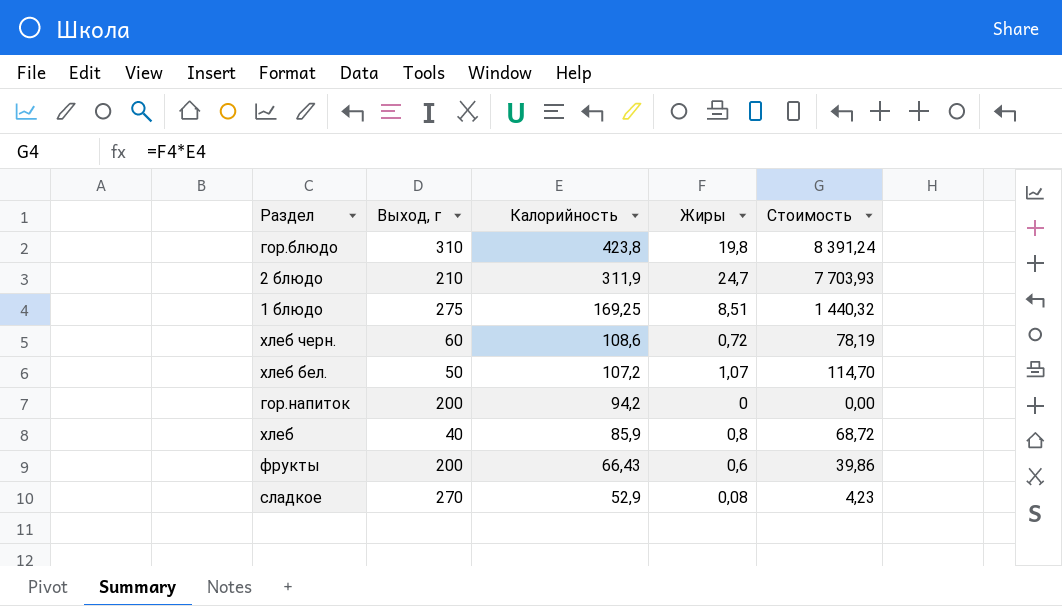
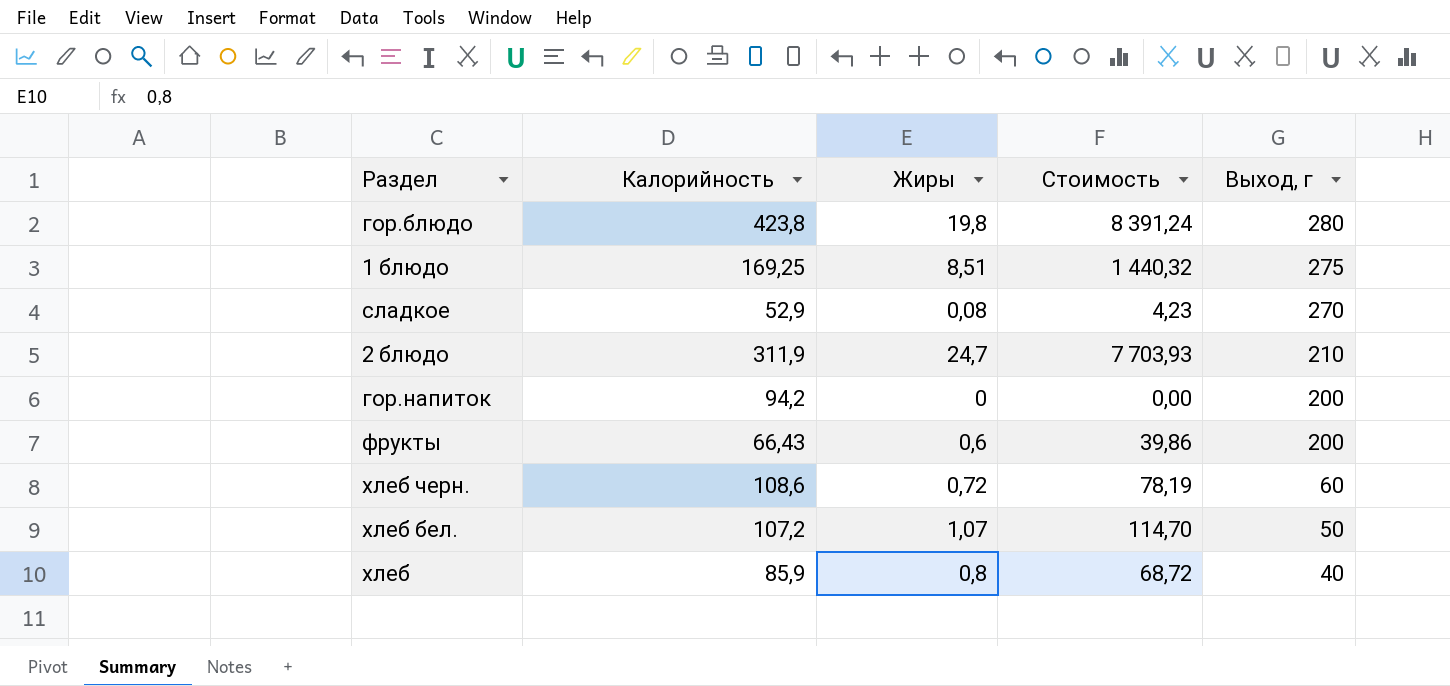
row order: Калорийность descending -> Выход, г descending
column Выход, г | position: 2 -> 5
гор.блюдо | Выход, г: 310 -> 280

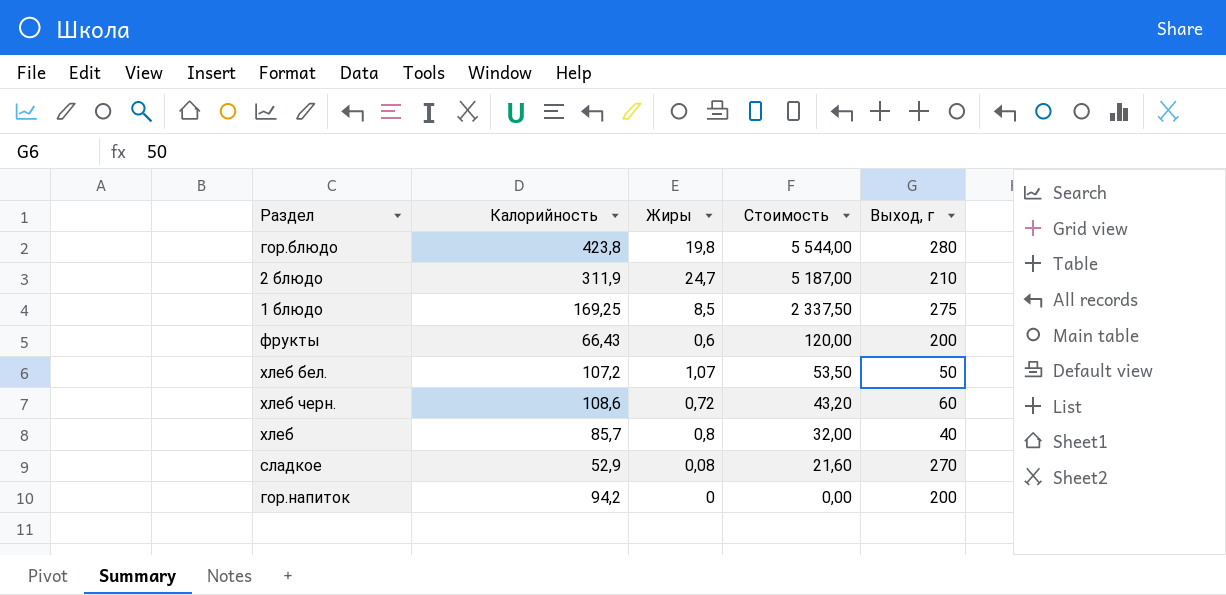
row order: Выход, г descending -> Стоимость descending
column Стоимость | formula: [Калорийность] * [Жиры] -> [Жиры] * [Выход, г]
1 блюдо | Жиры: 8,51 -> 8,5
хлеб | Калорийность: 85,9 -> 85,7

